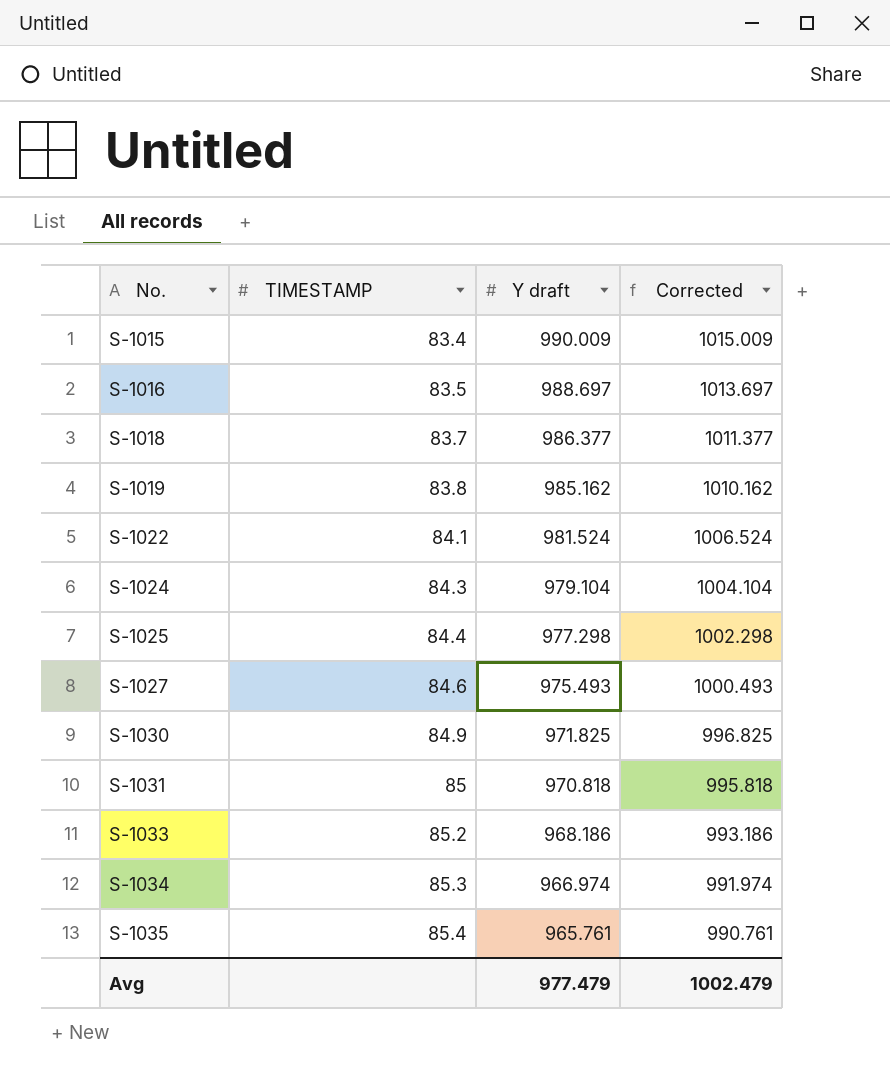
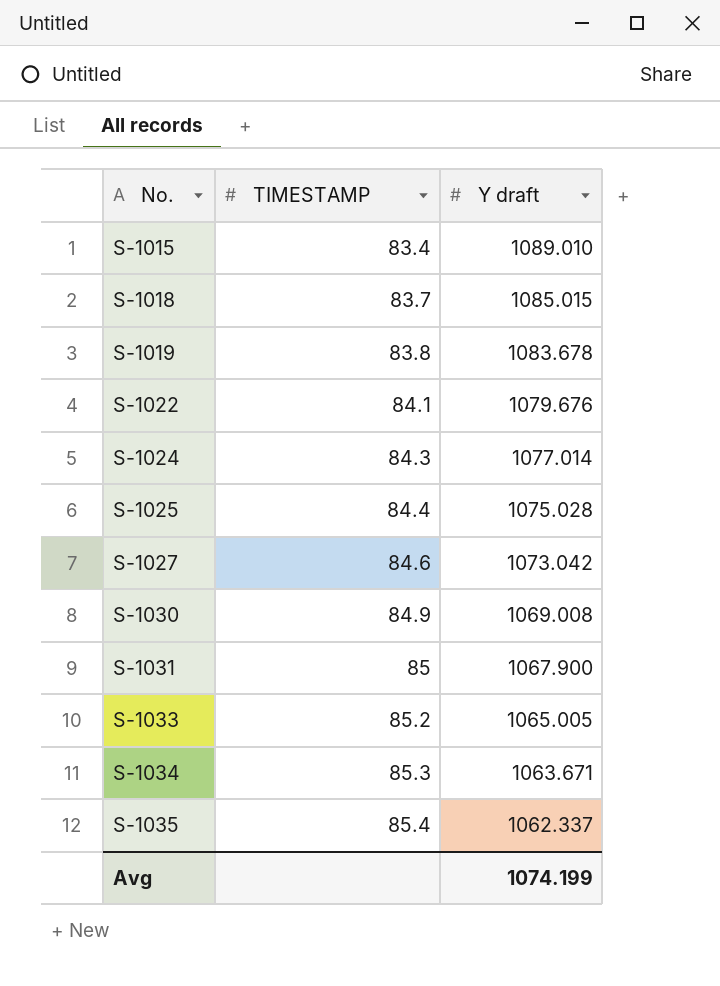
column Corrected | formula: [Y draft] + 25 -> none
row S-1016: 83.5 | 988.697 | 1013.697 -> none
S-1015 | Y draft: 990.009 -> 1089.010
S-1018 | Y draft: 986.377 -> 1085.015
S-1019 | Y draft: 985.162 -> 1083.678
S-1022 | Y draft: 981.524 -> 1079.676
S-1024 | Y draft: 979.104 -> 1077.014
S-1025 | Y draft: 977.298 -> 1075.028
S-1027 | Y draft: 975.493 -> 1073.042
S-1030 | Y draft: 971.825 -> 1069.008
S-1031 | Y draft: 970.818 -> 1067.900
S-1033 | Y draft: 968.186 -> 1065.005
S-1034 | Y draft: 966.974 -> 1063.671
S-1035 | Y draft: 965.761 -> 1062.337
Avg | Y draft: 977.479 -> 1074.199

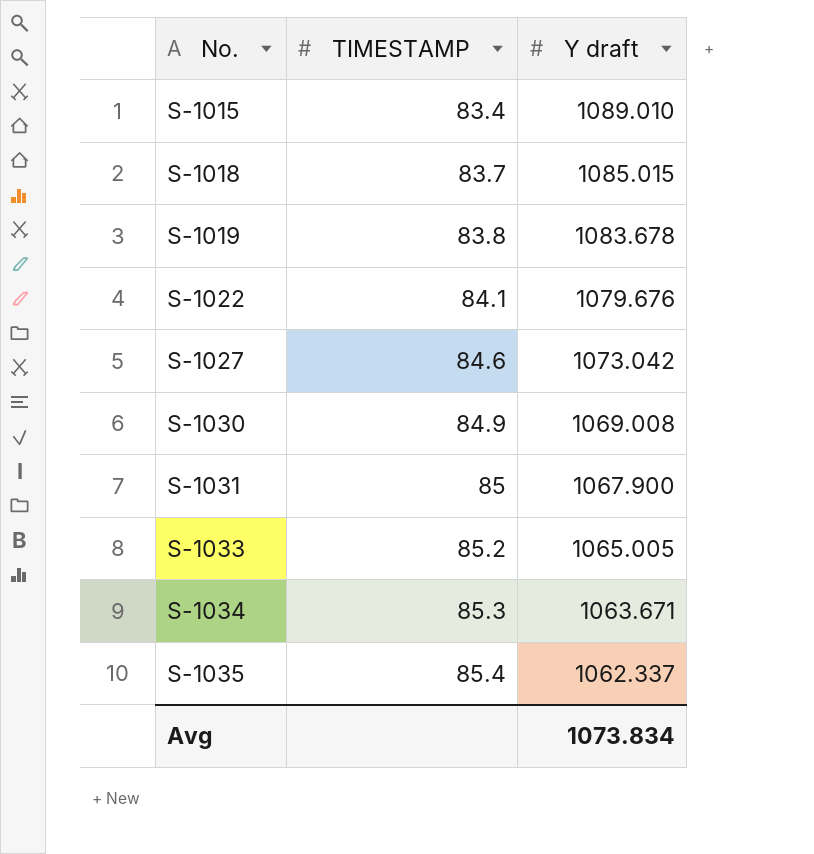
row S-1024: 84.3 | 1077.014 -> none
row S-1025: 84.4 | 1075.028 -> none
Avg | Y draft: 1074.199 -> 1073.834

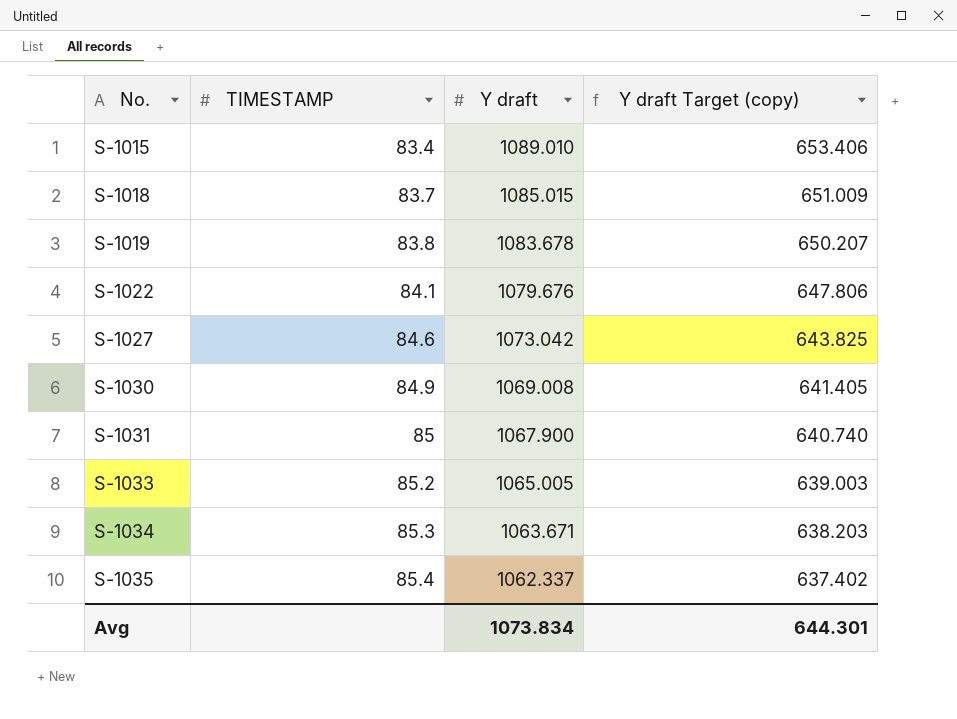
column Y draft Target (copy) | formula: none -> [Y draft] * 0.6

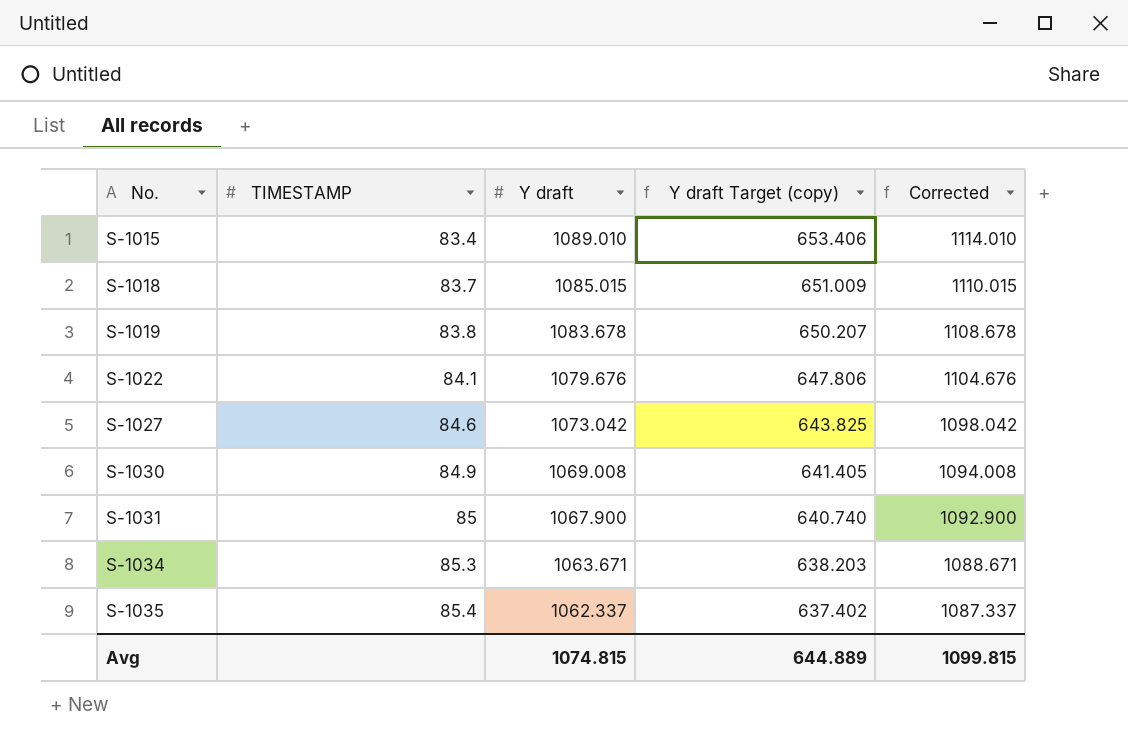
column Corrected | formula: none -> [Y draft] + 25
row S-1033: 85.2 | 1065.005 | 639.003 -> none
Avg | Y draft: 1073.834 -> 1074.815
Avg | Y draft Target (copy): 644.301 -> 644.889

